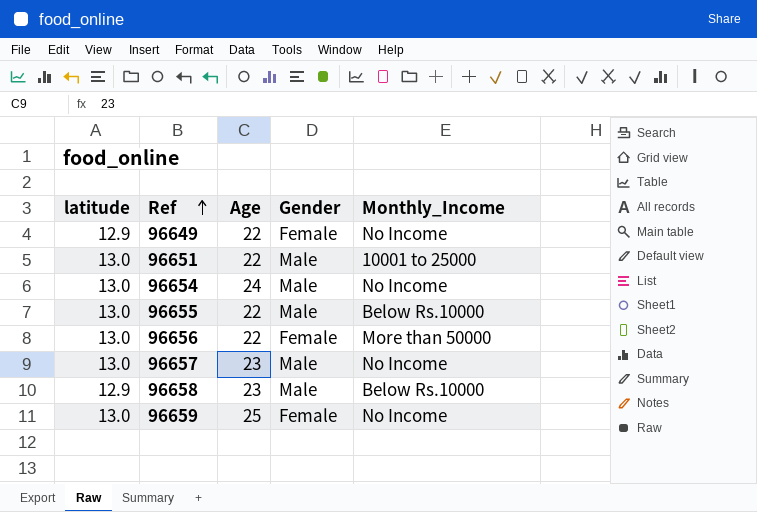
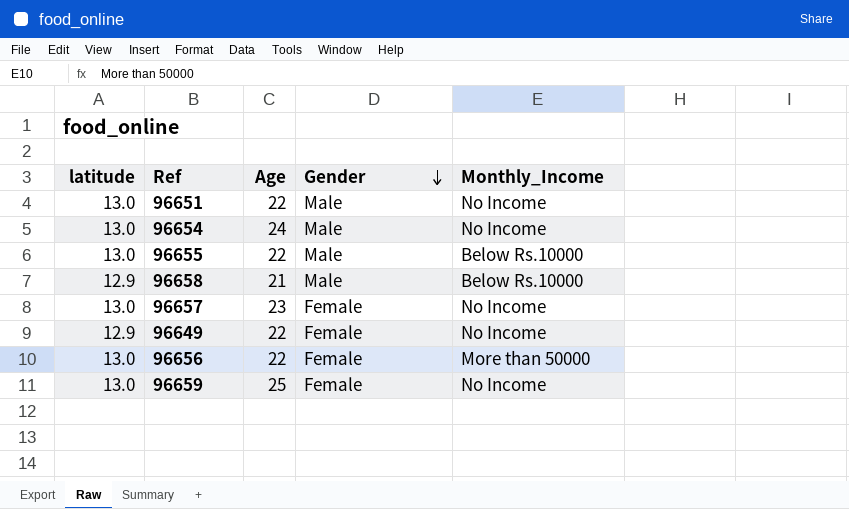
row order: Ref ascending -> Gender descending
96651 | Monthly_Income: 10001 to 25000 -> No Income
96658 | Age: 23 -> 21
96657 | Gender: Male -> Female

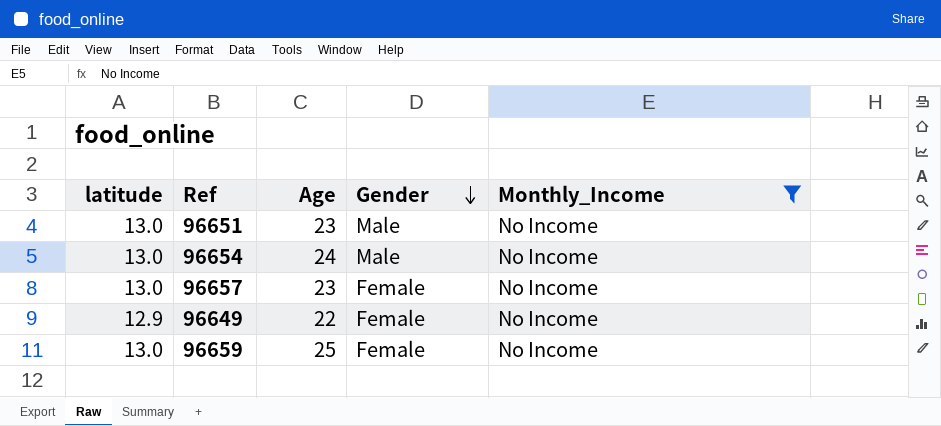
filter: none -> Monthly_Income = No Income
96651 | Age: 22 -> 23

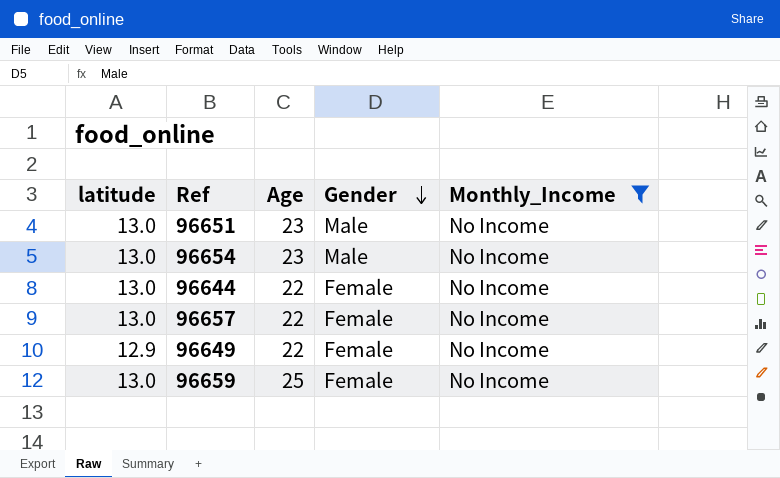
96654 | Age: 24 -> 23
row 96644: none -> 13.0 | 22 | Female | No Income
96657 | Age: 23 -> 22

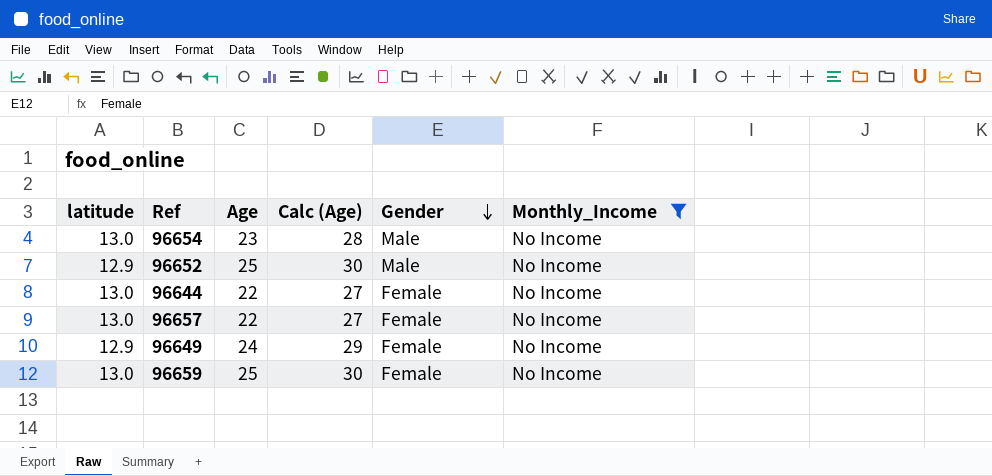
column Calc (Age) | formula: none -> [Age] + 5
row 96651: 13.0 | 23 | Male | No Income -> none
row 96652: none -> 12.9 | 25 | 30 | Male | No Income
96649 | Age: 22 -> 24

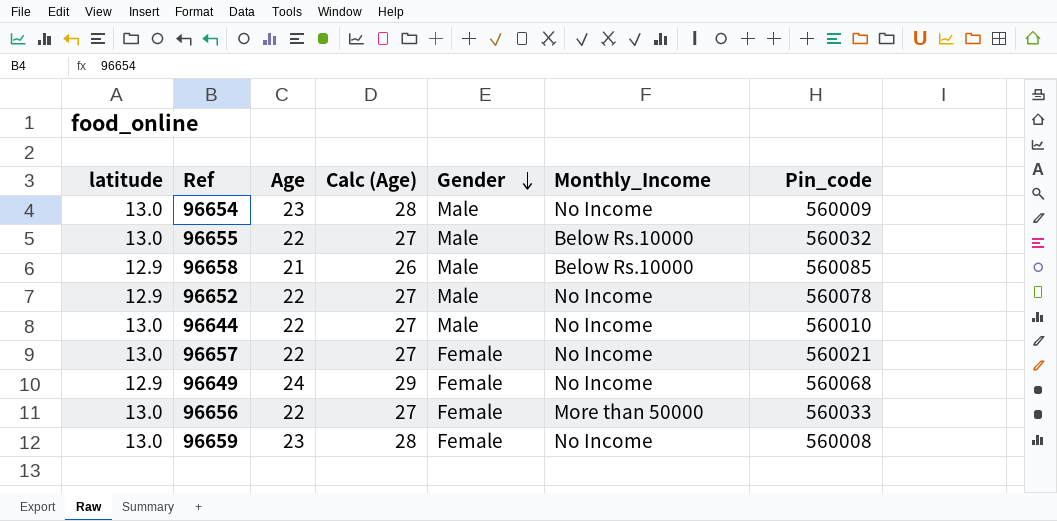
filter: Monthly_Income = No Income -> none
column Pin_code | position: none -> 7
96652 | Age: 25 -> 22
96652 | Calc (Age): 30 -> 27
96644 | Gender: Female -> Male
96659 | Age: 25 -> 23
96659 | Calc (Age): 30 -> 28

